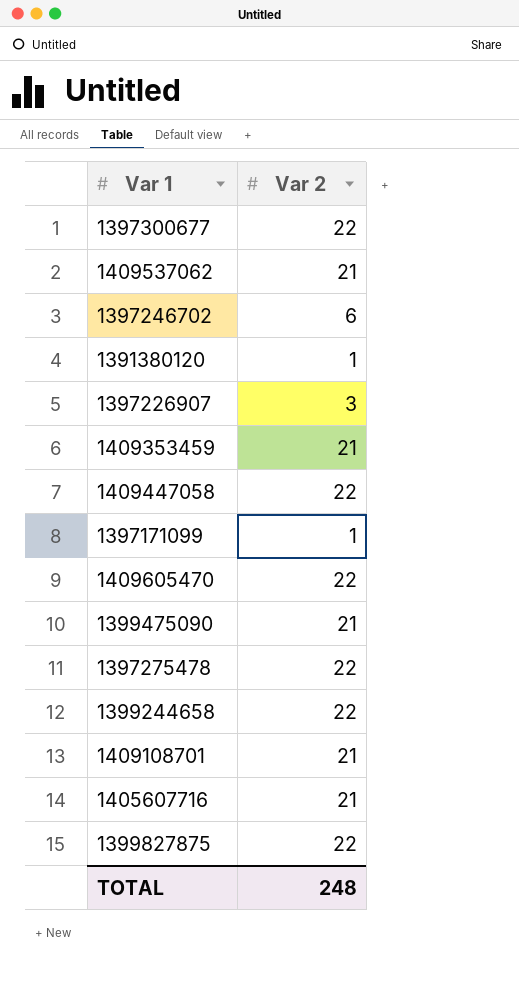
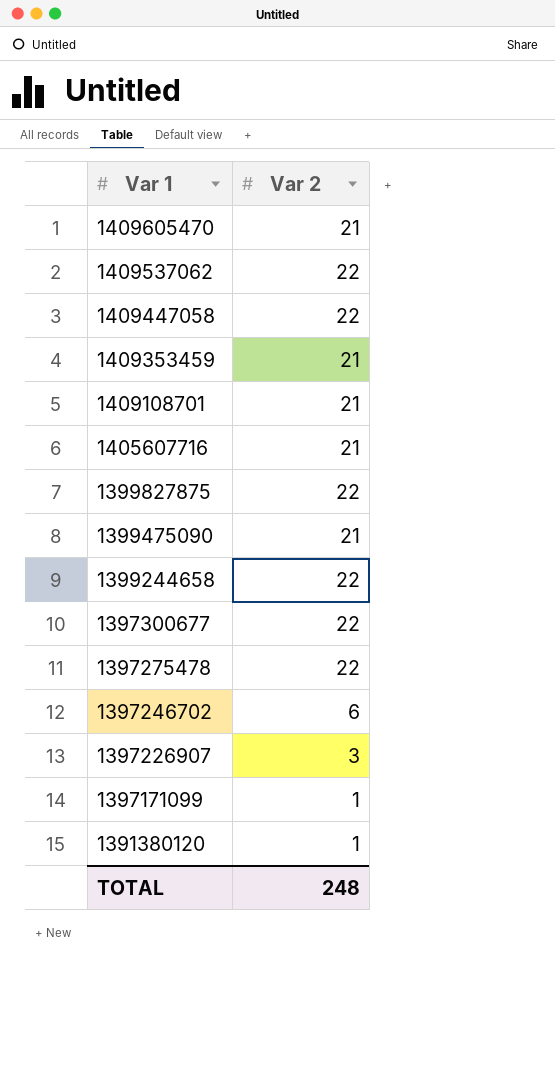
row order: none -> Var 1 descending
1409605470 | Var 2: 22 -> 21
1409537062 | Var 2: 21 -> 22

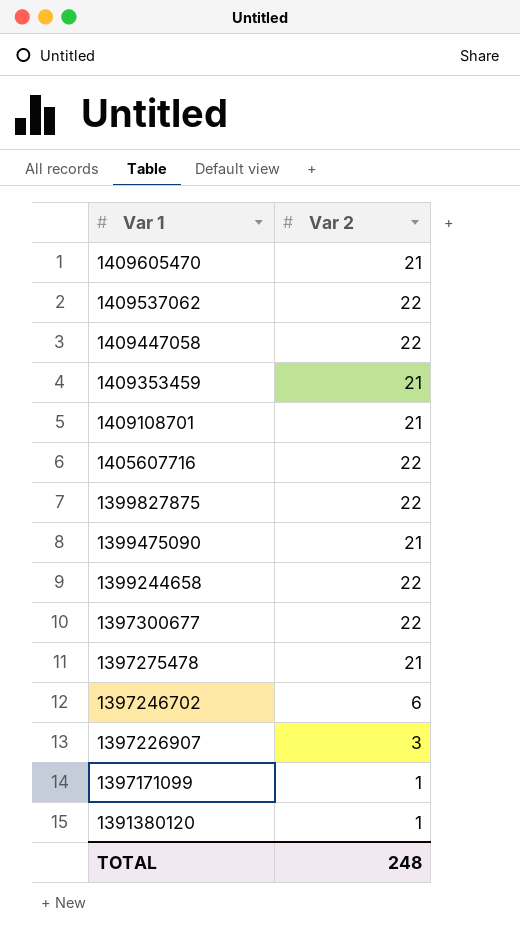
1405607716 | Var 2: 21 -> 22
1397275478 | Var 2: 22 -> 21

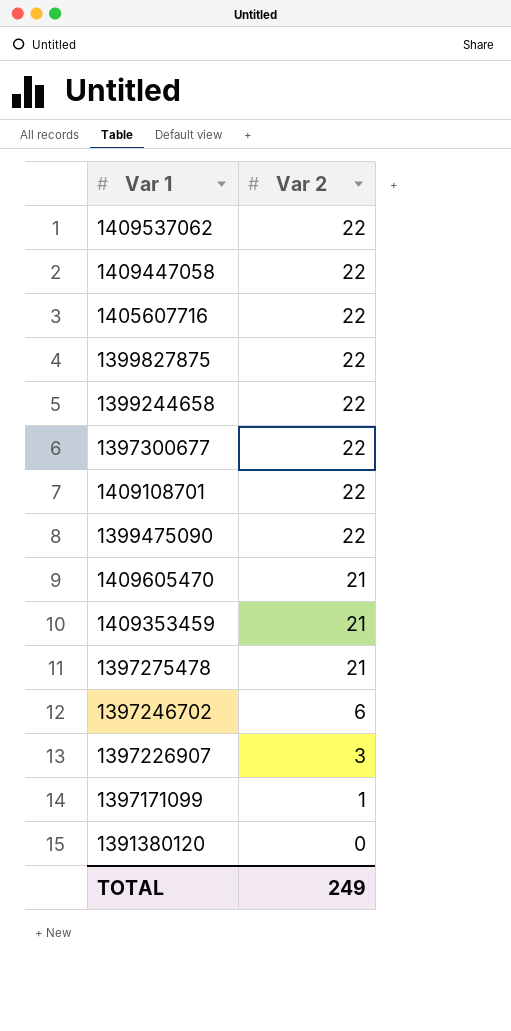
row order: Var 1 descending -> Var 2 descending
1409108701 | Var 2: 21 -> 22
1399475090 | Var 2: 21 -> 22
1391380120 | Var 2: 1 -> 0
TOTAL | Var 2: 248 -> 249

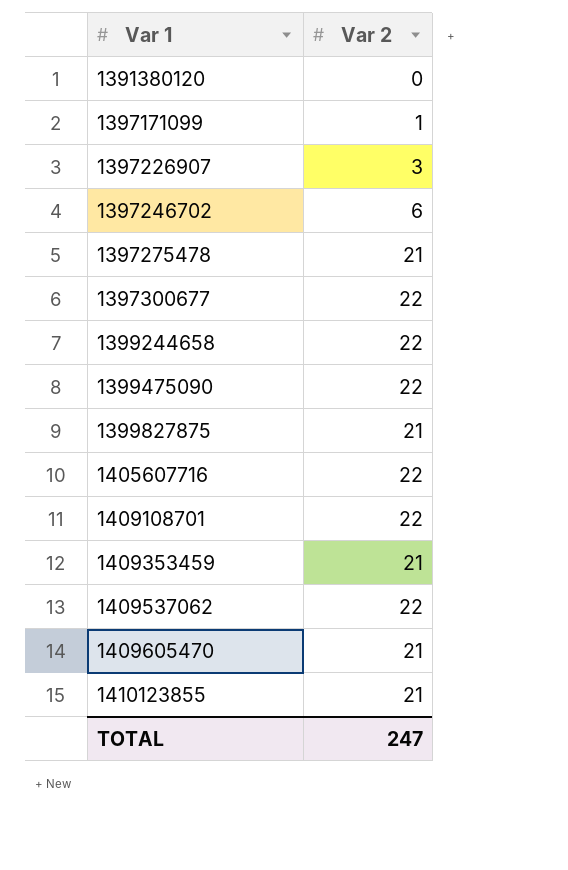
row order: Var 2 descending -> Var 1 ascending
row 1409447058: 22 -> none
1399827875 | Var 2: 22 -> 21
row 1410123855: none -> 21
TOTAL | Var 2: 249 -> 247

